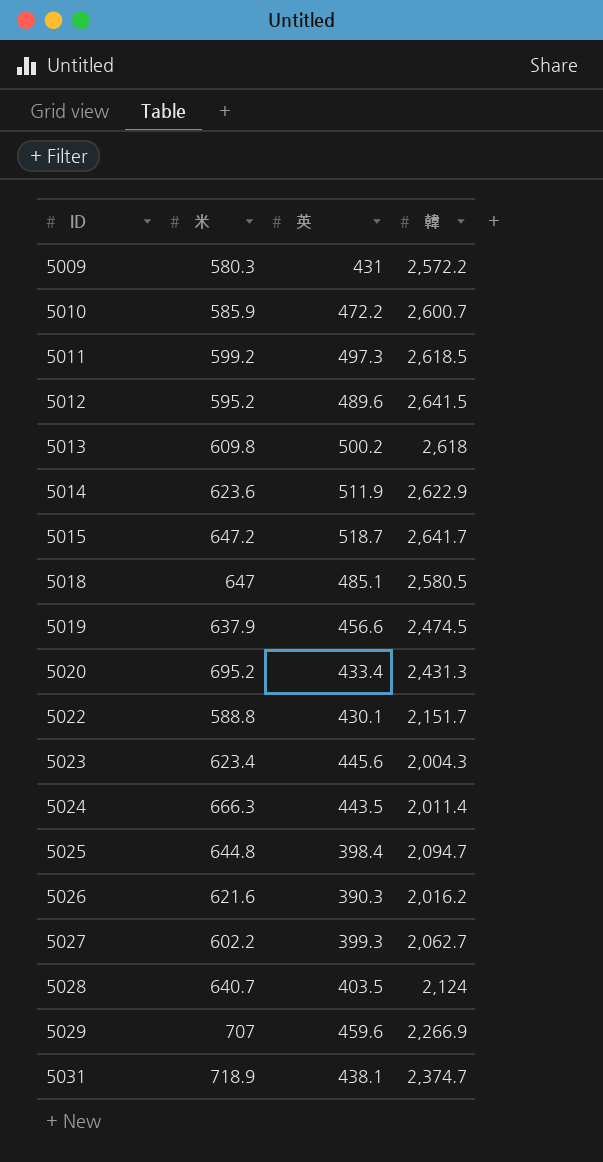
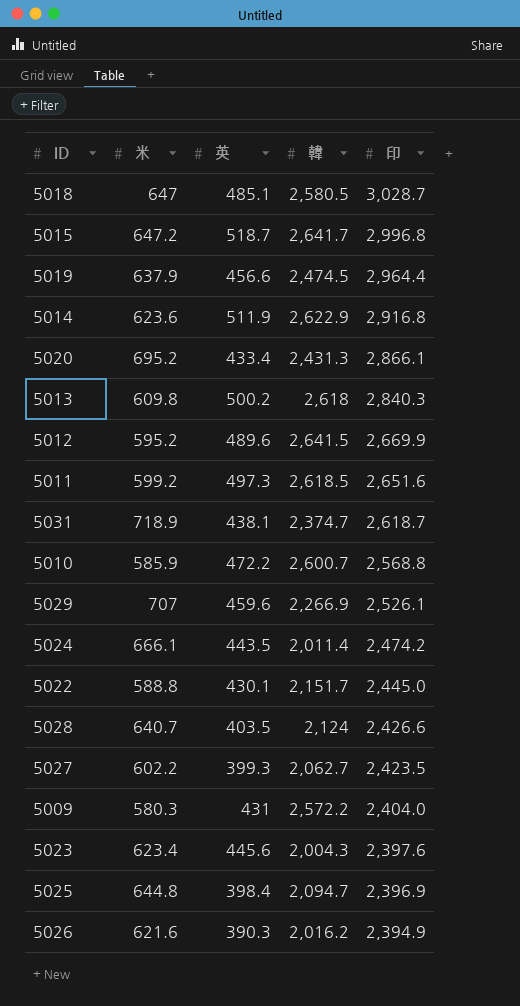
row order: ID ascending -> 印 descending
column 印 | position: none -> 5
5024 | 米: 666.3 -> 666.1

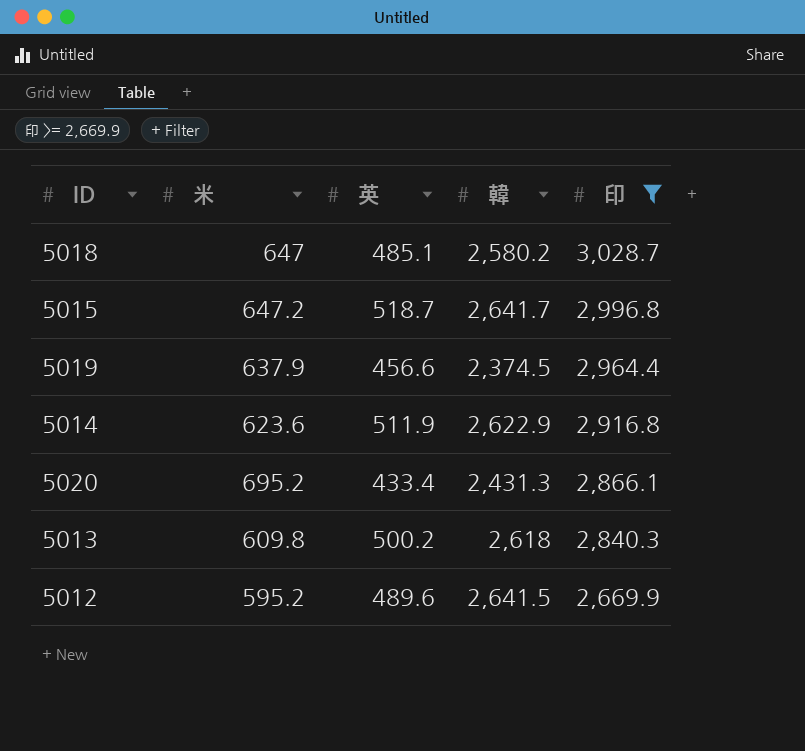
filter: none -> 印 >= 2,669.9
5018 | 韓: 2,580.5 -> 2,580.2
5019 | 韓: 2,474.5 -> 2,374.5

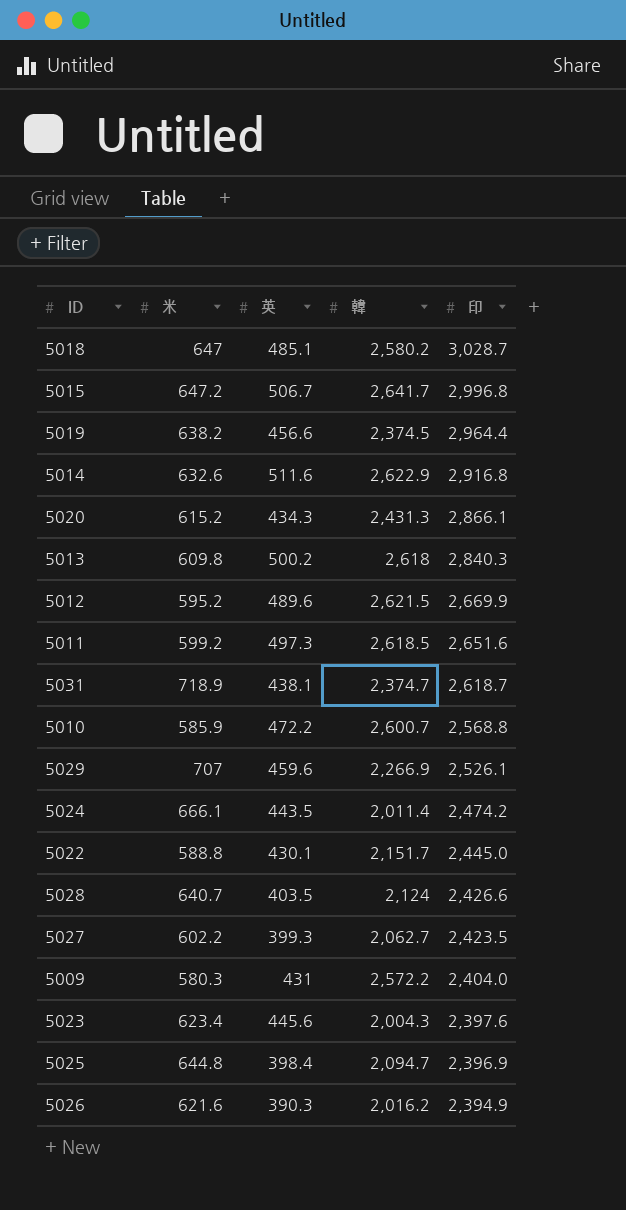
filter: 印 >= 2,669.9 -> none
5015 | 英: 518.7 -> 506.7
5019 | 米: 637.9 -> 638.2
5014 | 米: 623.6 -> 632.6
5014 | 英: 511.9 -> 511.6
5020 | 米: 695.2 -> 615.2
5020 | 英: 433.4 -> 434.3
5012 | 韓: 2,641.5 -> 2,621.5

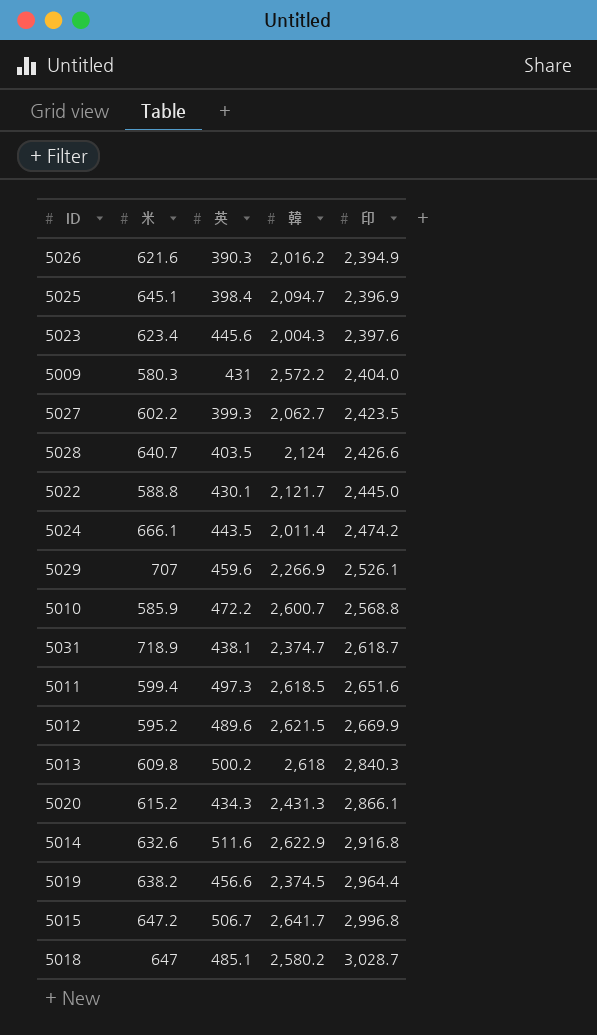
row order: 印 descending -> 印 ascending
5025 | 米: 644.8 -> 645.1
5022 | 韓: 2,151.7 -> 2,121.7
5011 | 米: 599.2 -> 599.4

